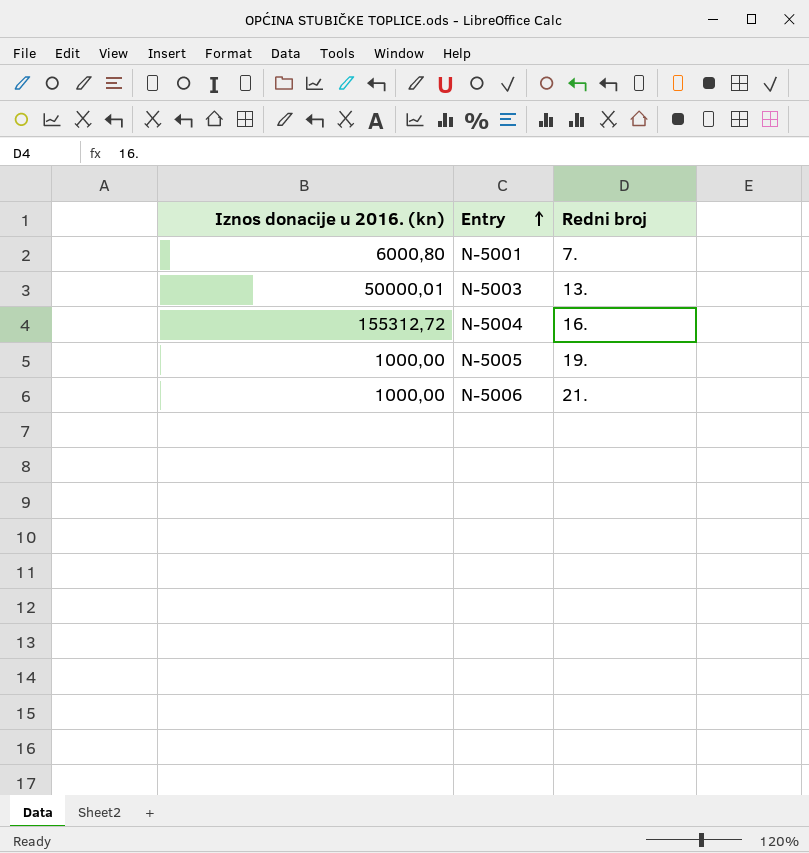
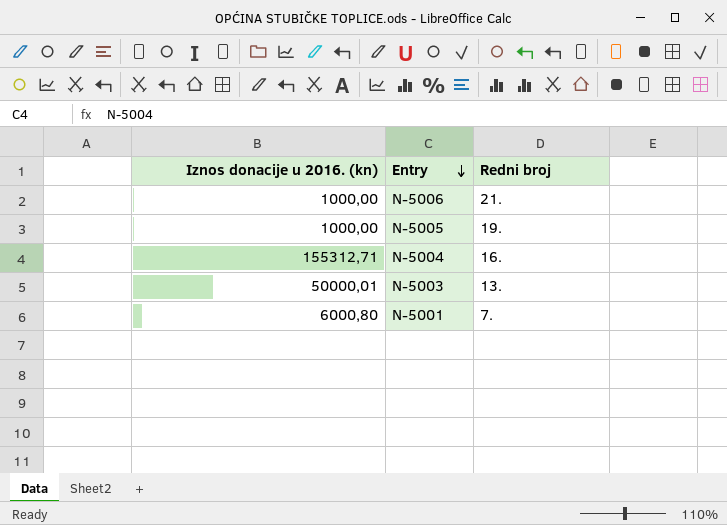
row order: Entry ascending -> Entry descending
N-5004 | Iznos donacije u 2016. (kn): 155312,72 -> 155312,71

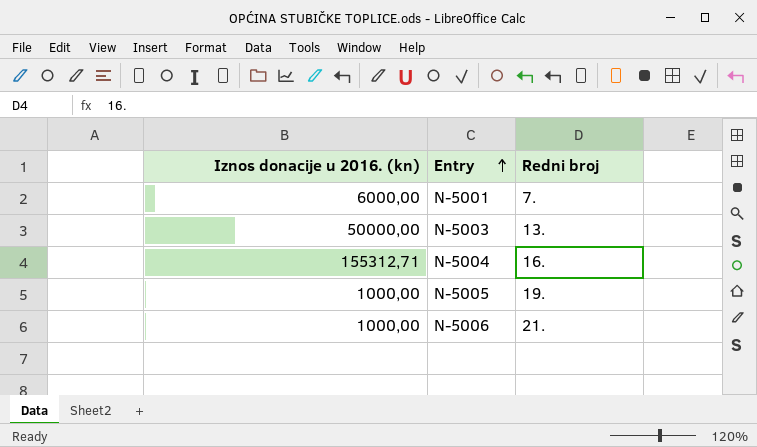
row order: Entry descending -> Entry ascending
N-5001 | Iznos donacije u 2016. (kn): 6000,80 -> 6000,00
N-5003 | Iznos donacije u 2016. (kn): 50000,01 -> 50000,00

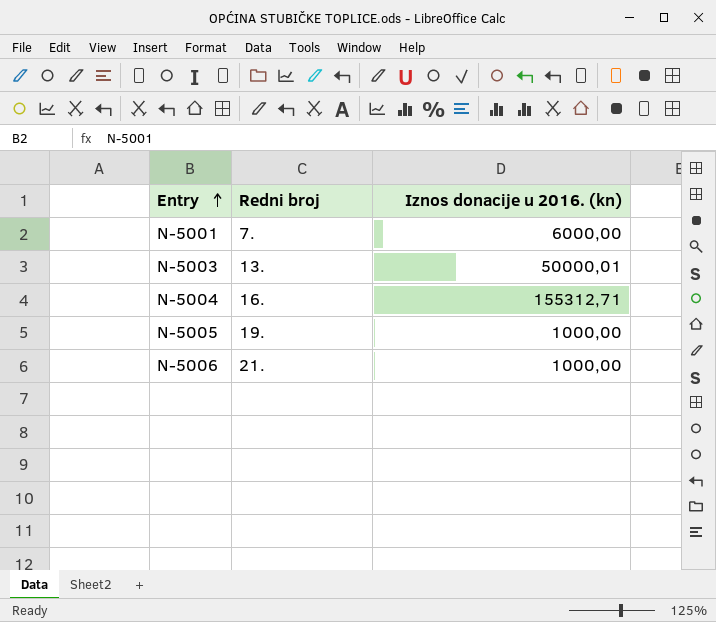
column Iznos donacije u 2016. (kn) | position: 1 -> 3
N-5003 | Iznos donacije u 2016. (kn): 50000,00 -> 50000,01

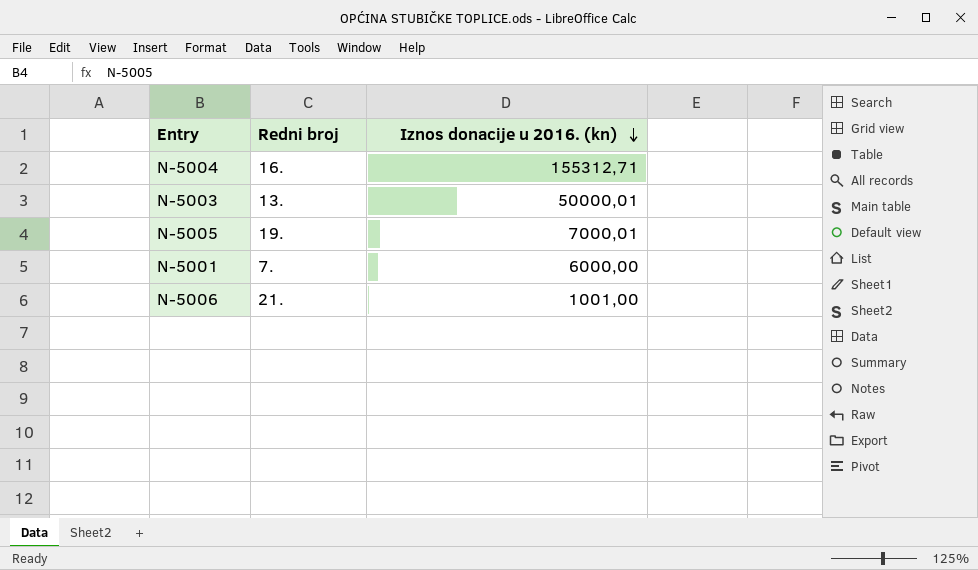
row order: Entry ascending -> Iznos donacije u 2016. (kn) descending
N-5005 | Iznos donacije u 2016. (kn): 1000,00 -> 7000,01
N-5006 | Iznos donacije u 2016. (kn): 1000,00 -> 1001,00

